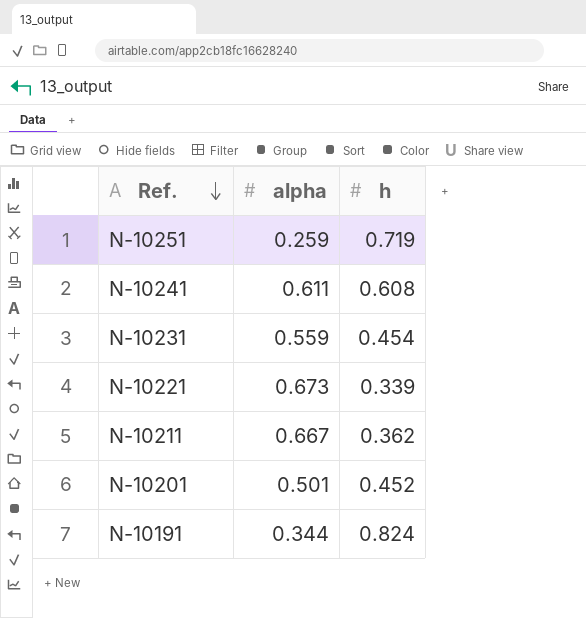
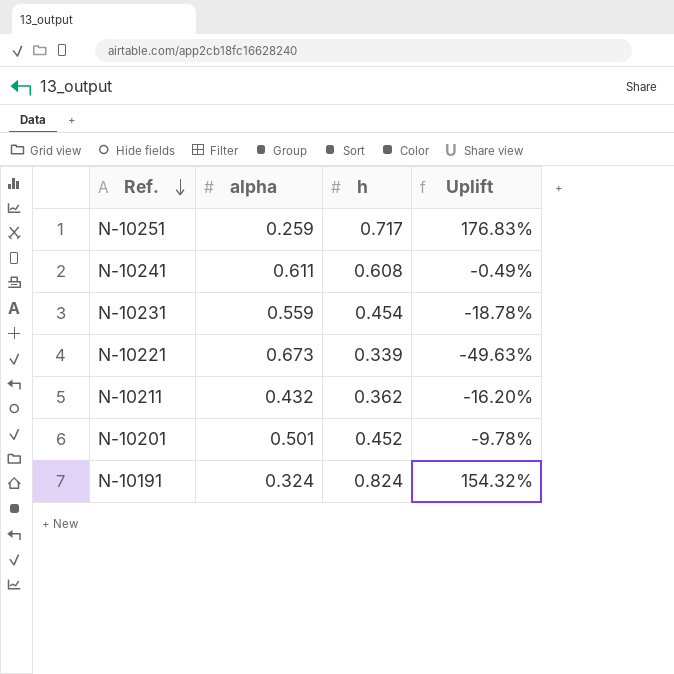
column Uplift | formula: none -> ([h] - [alpha]) / [alpha]
N-10251 | h: 0.719 -> 0.717
N-10211 | alpha: 0.667 -> 0.432
N-10191 | alpha: 0.344 -> 0.324

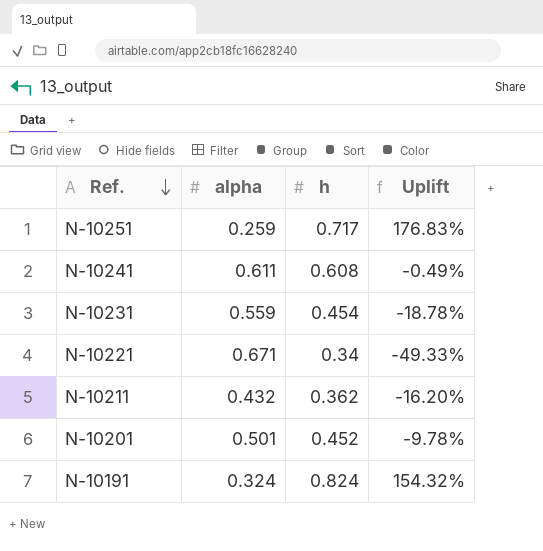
N-10221 | alpha: 0.673 -> 0.671
N-10221 | h: 0.339 -> 0.34
N-10221 | Uplift: -49.63% -> -49.33%

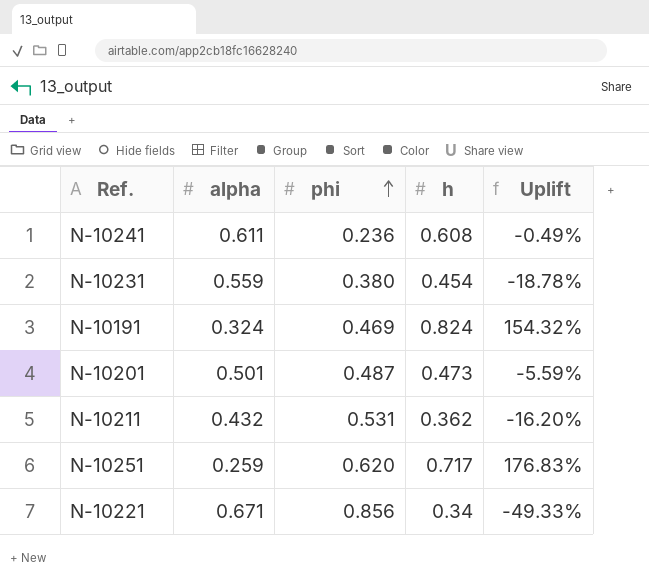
row order: Ref. descending -> phi ascending
column phi | position: none -> 3
N-10201 | h: 0.452 -> 0.473
N-10201 | Uplift: -9.78% -> -5.59%

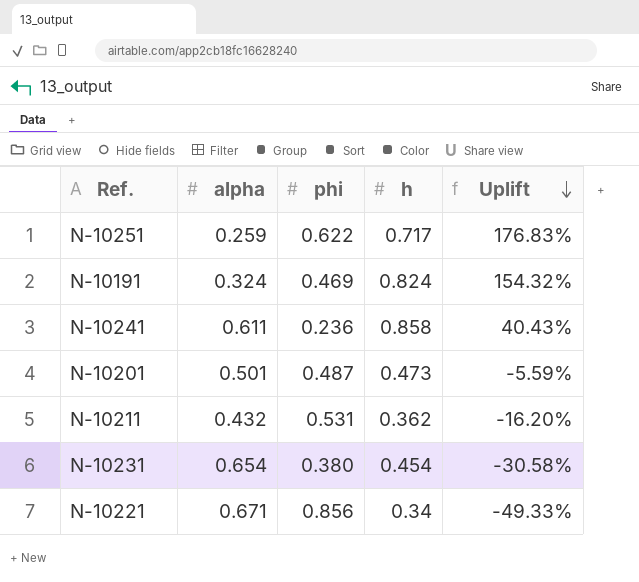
row order: phi ascending -> Uplift descending
N-10251 | phi: 0.620 -> 0.622
N-10241 | h: 0.608 -> 0.858
N-10241 | Uplift: -0.49% -> 40.43%
N-10231 | alpha: 0.559 -> 0.654
N-10231 | Uplift: -18.78% -> -30.58%

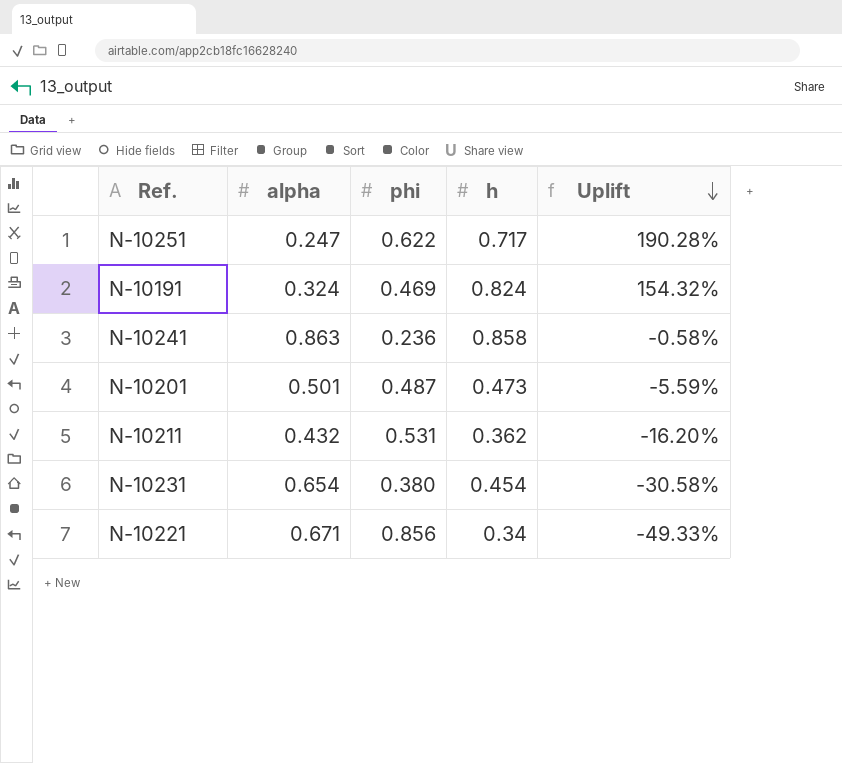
N-10251 | alpha: 0.259 -> 0.247
N-10251 | Uplift: 176.83% -> 190.28%
N-10241 | alpha: 0.611 -> 0.863
N-10241 | Uplift: 40.43% -> -0.58%

